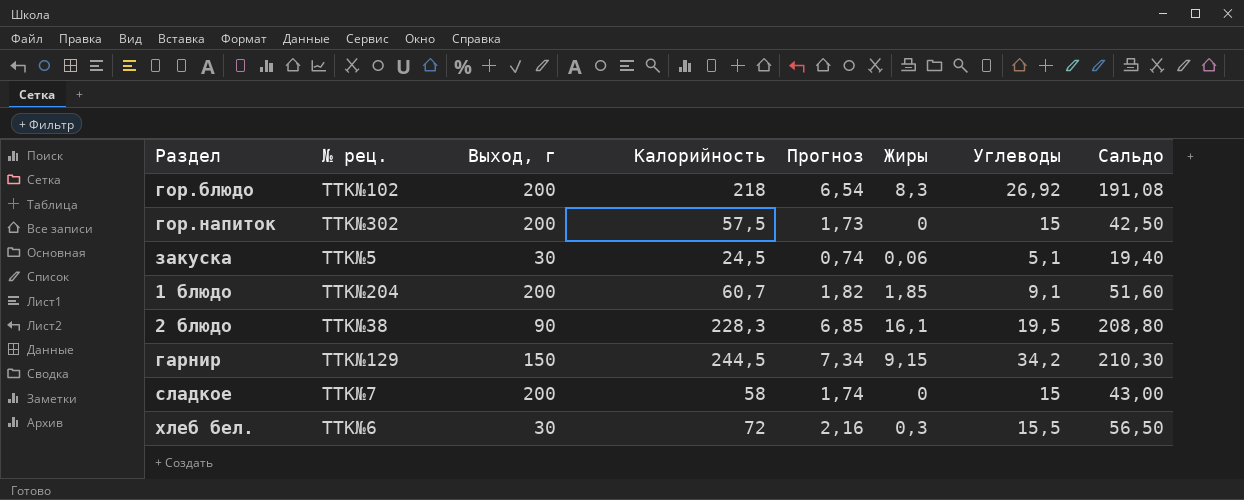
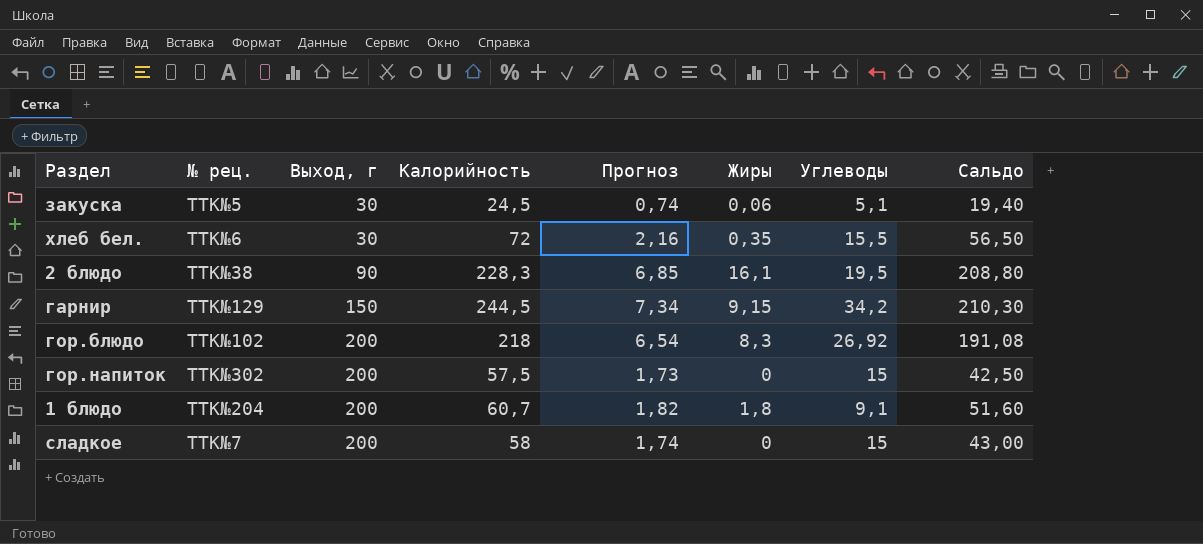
row order: none -> Выход, г ascending
хлеб бел. | Жиры: 0,3 -> 0,35
1 блюдо | Жиры: 1,85 -> 1,8

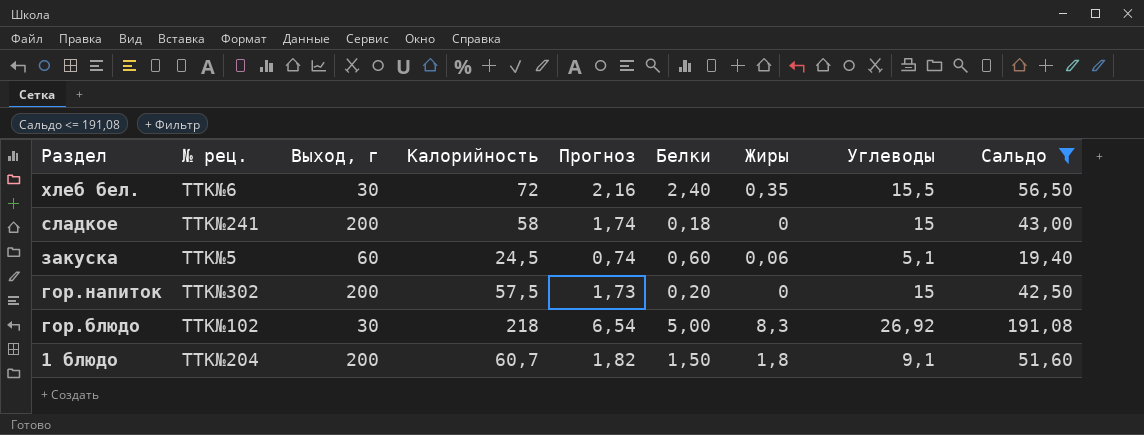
filter: none -> Сальдо <= 191,08
row order: Выход, г ascending -> Раздел descending
column Белки | position: none -> 6
сладкое | № рец.: ТТК№7 -> ТТК№241
закуска | Выход, г: 30 -> 60
гор.блюдо | Выход, г: 200 -> 30

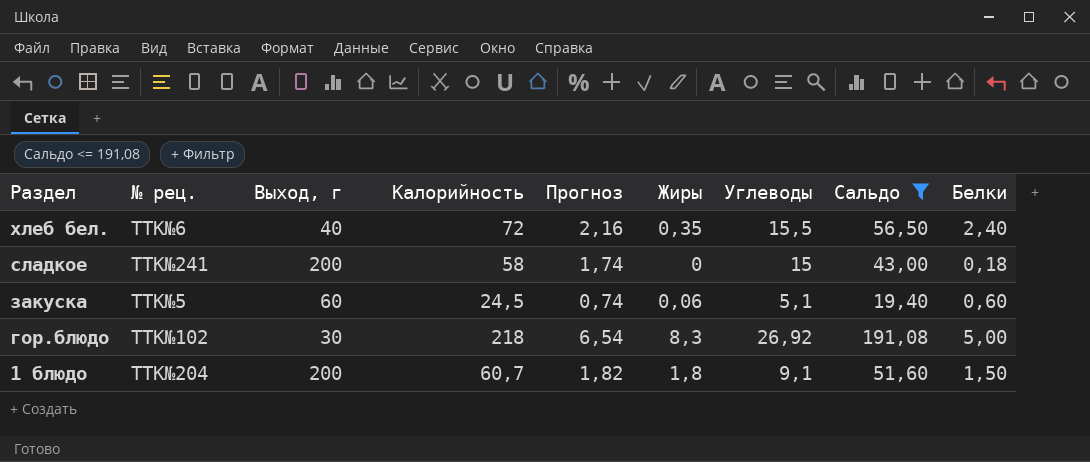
column Белки | position: 6 -> 9
row гор.напиток: ТТК№302 | 200 | 57,5 | 1,73 | 0,20 | 0 | 15 | 42,50 -> none
хлеб бел. | Выход, г: 30 -> 40

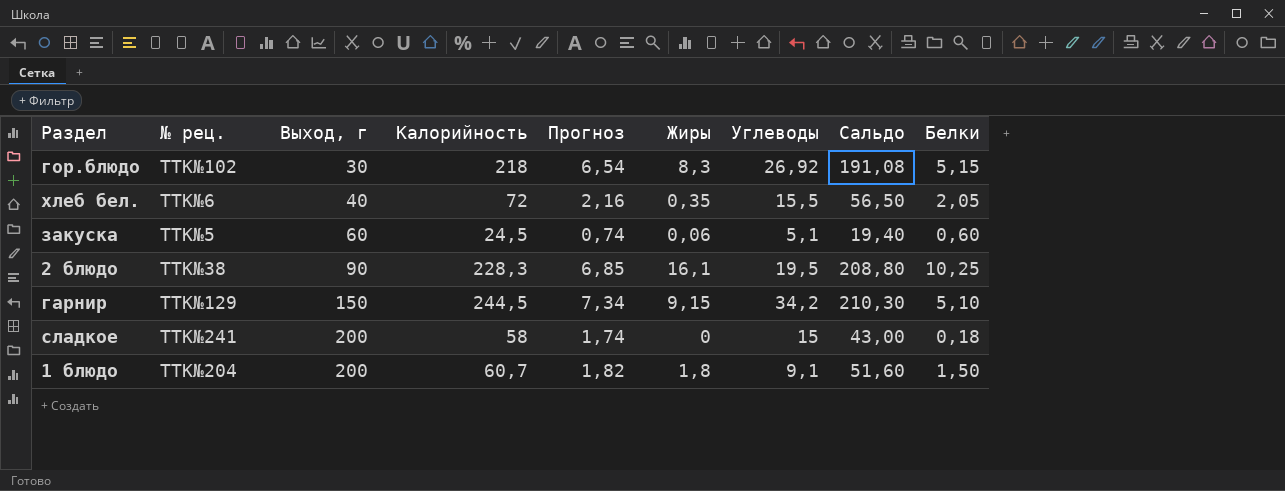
filter: Сальдо <= 191,08 -> none
row order: Раздел descending -> Выход, г ascending
гор.блюдо | Белки: 5,00 -> 5,15
хлеб бел. | Белки: 2,40 -> 2,05

